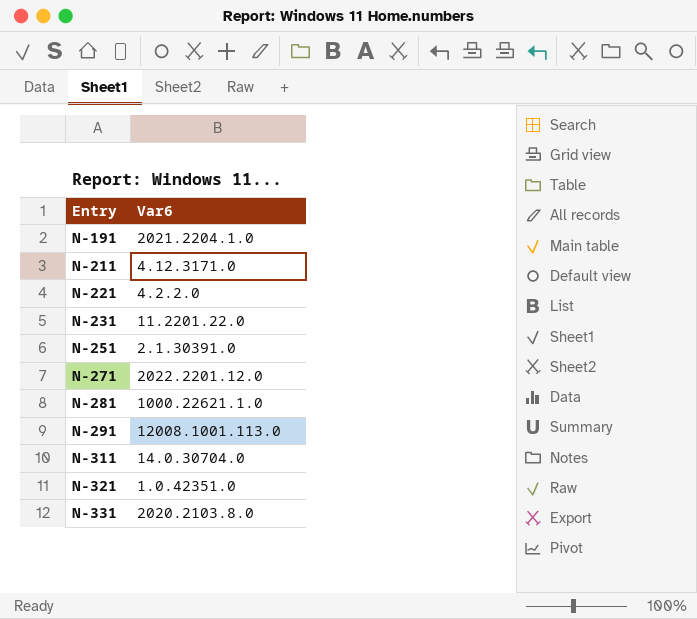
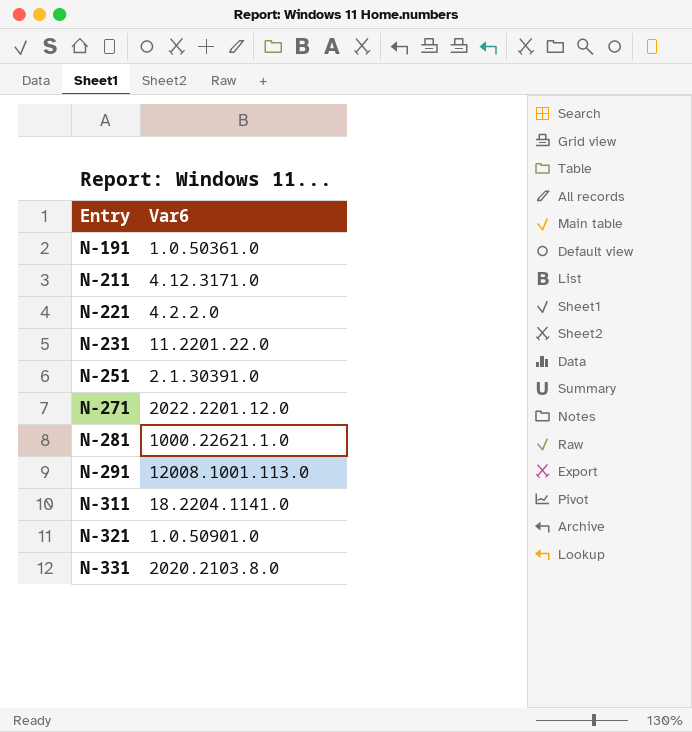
N-191 | Var6: 2021.2204.1.0 -> 1.0.50361.0
N-311 | Var6: 14.0.30704.0 -> 18.2204.1141.0
N-321 | Var6: 1.0.42351.0 -> 1.0.50901.0

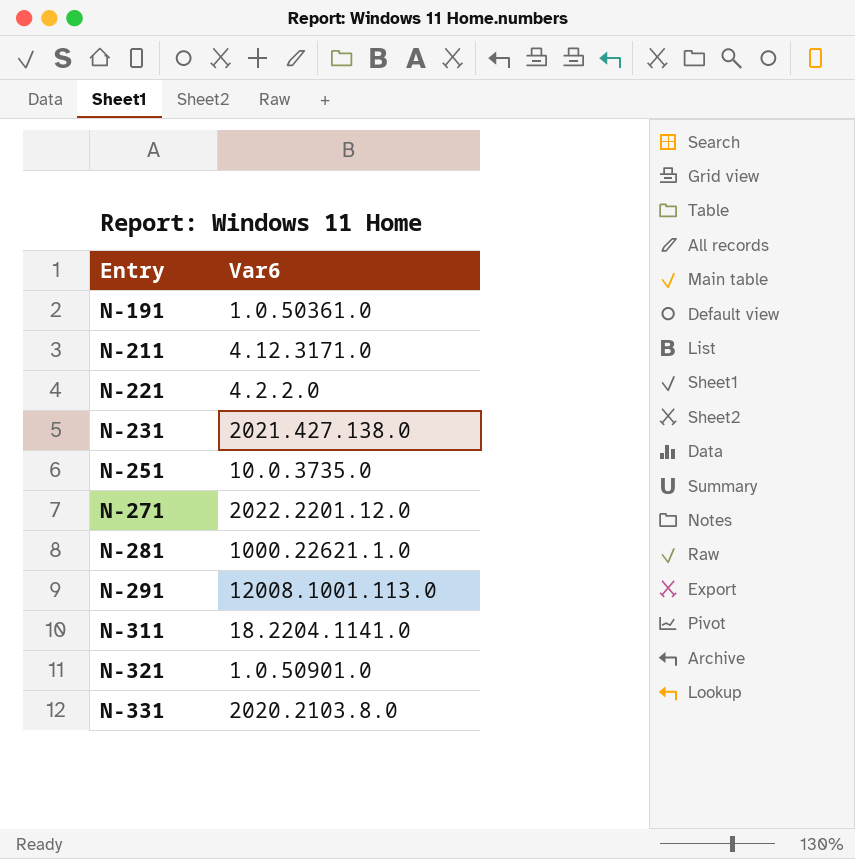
N-231 | Var6: 11.2201.22.0 -> 2021.427.138.0
N-251 | Var6: 2.1.30391.0 -> 10.0.3735.0

